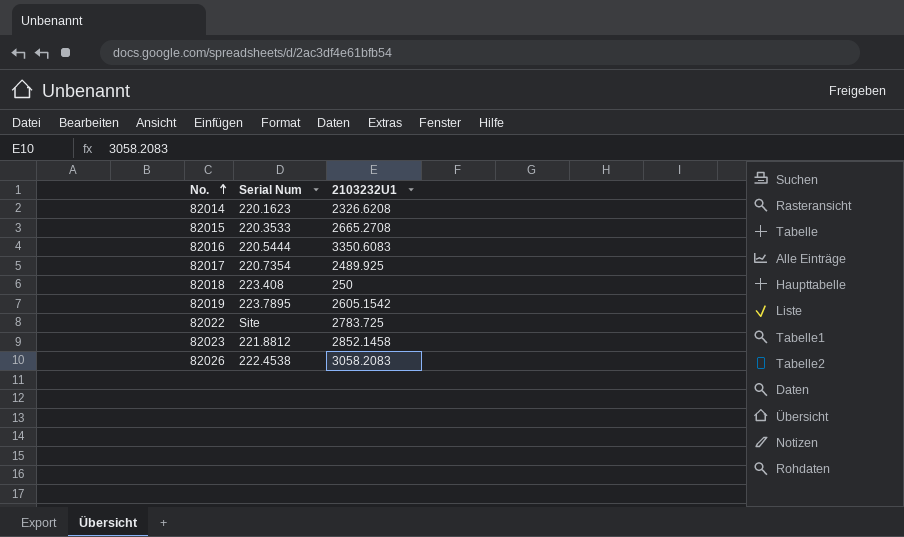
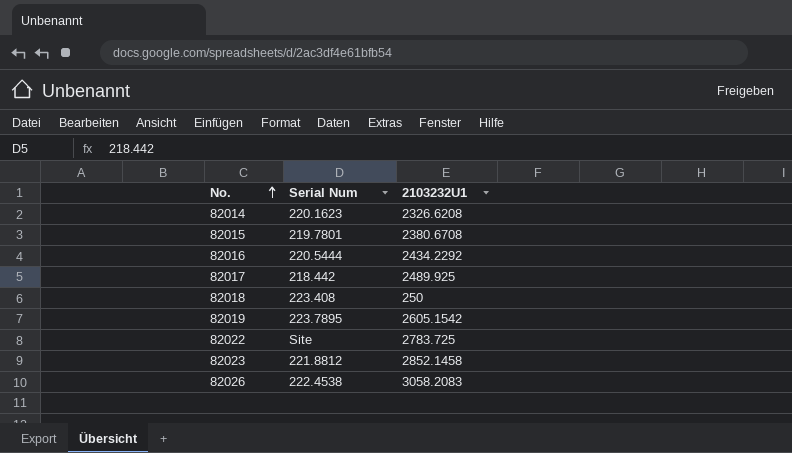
82015 | Serial Num: 220.3533 -> 219.7801
82015 | 2103232U1: 2665.2708 -> 2380.6708
82016 | 2103232U1: 3350.6083 -> 2434.2292
82017 | Serial Num: 220.7354 -> 218.442

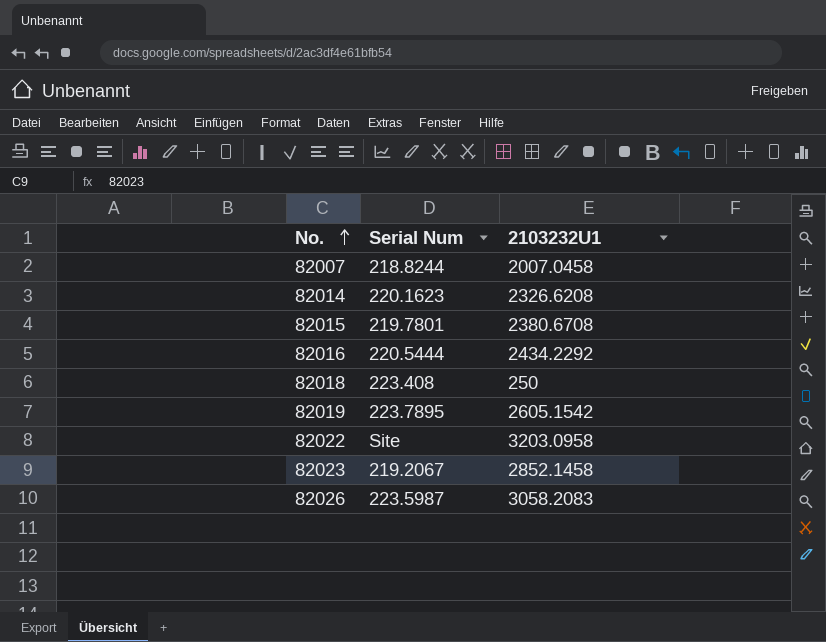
row 82017: 218.442 | 2489.925 -> none
row 82007: none -> 218.8244 | 2007.0458
82022 | 2103232U1: 2783.725 -> 3203.0958
82023 | Serial Num: 221.8812 -> 219.2067
82026 | Serial Num: 222.4538 -> 223.5987

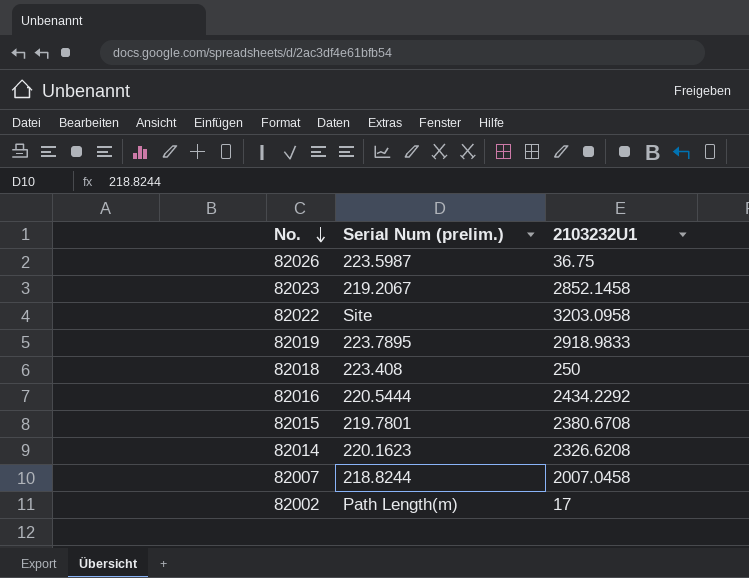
row order: No. ascending -> No. descending
column name: Serial Num -> Serial Num (prelim.)
82026 | 2103232U1: 3058.2083 -> 36.75
82019 | 2103232U1: 2605.1542 -> 2918.9833
row 82002: none -> Path Length(m) | 17

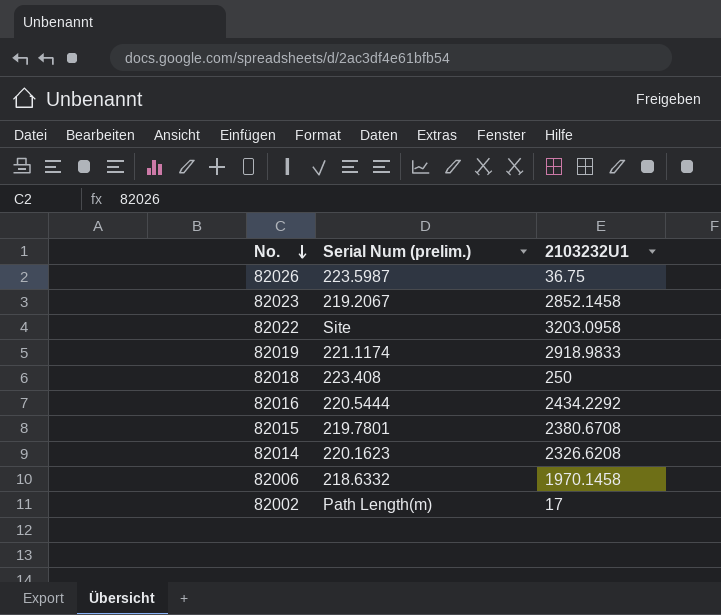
row 82007: 218.8244 | 2007.0458 -> none
82019 | Serial Num (prelim.): 223.7895 -> 221.1174
row 82006: none -> 218.6332 | 1970.1458

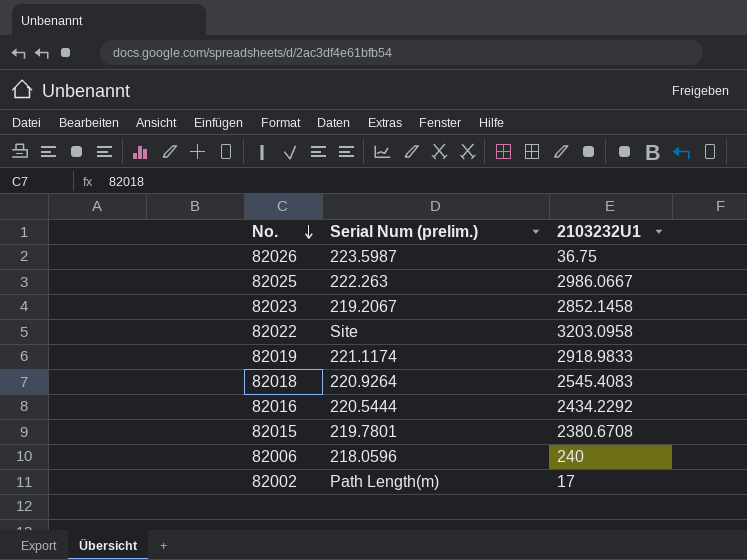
row 82014: 220.1623 | 2326.6208 -> none
row 82025: none -> 222.263 | 2986.0667
82018 | Serial Num (prelim.): 223.408 -> 220.9264
82018 | 2103232U1: 250 -> 2545.4083
82006 | Serial Num (prelim.): 218.6332 -> 218.0596
82006 | 2103232U1: 1970.1458 -> 240

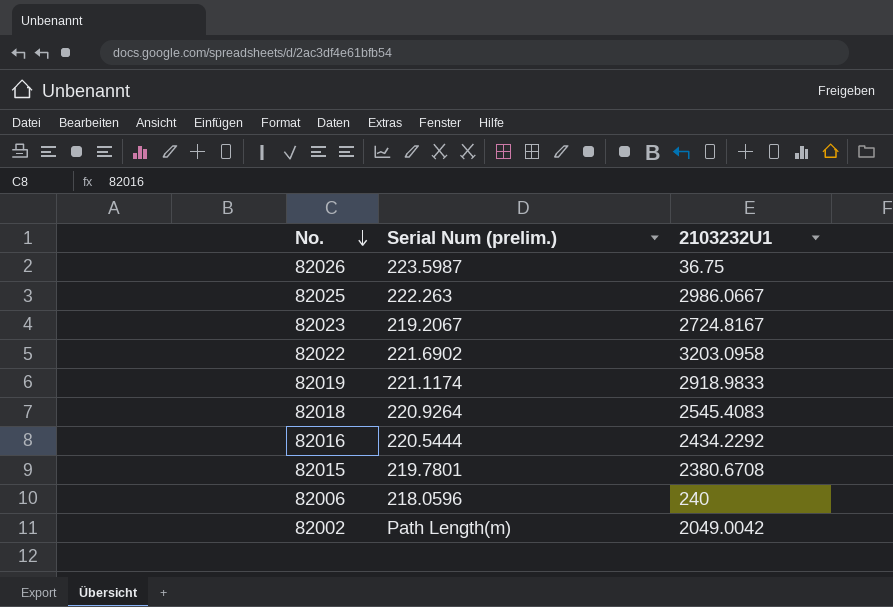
82023 | 2103232U1: 2852.1458 -> 2724.8167
82022 | Serial Num (prelim.): Site -> 221.6902
82002 | 2103232U1: 17 -> 2049.0042

